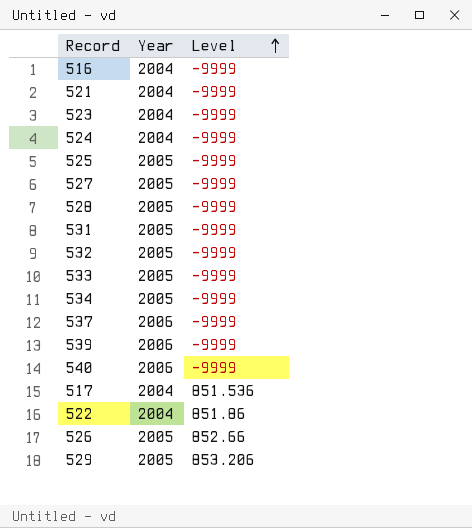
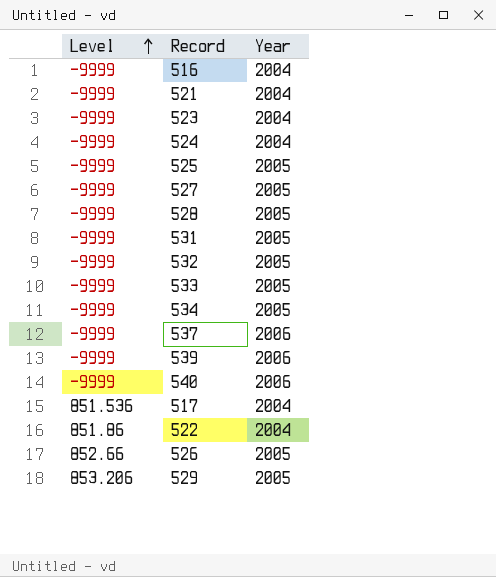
column Level | position: 3 -> 1

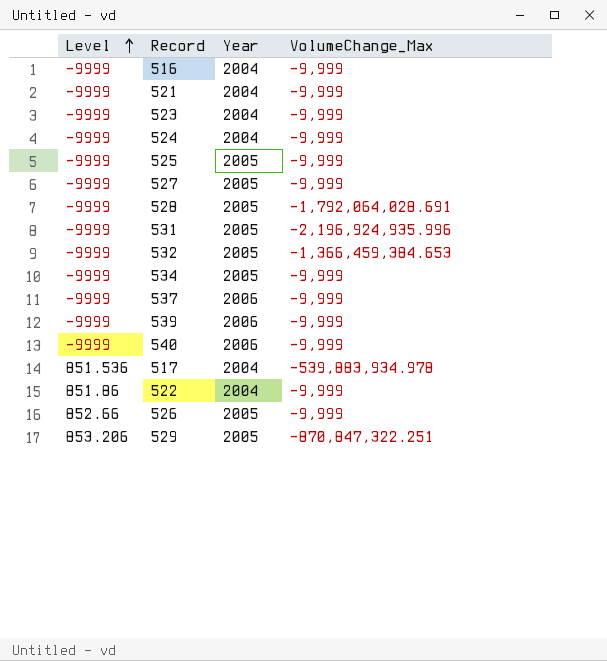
column VolumeChange_Max | position: none -> 4
row 533: -9999 | 2005 -> none

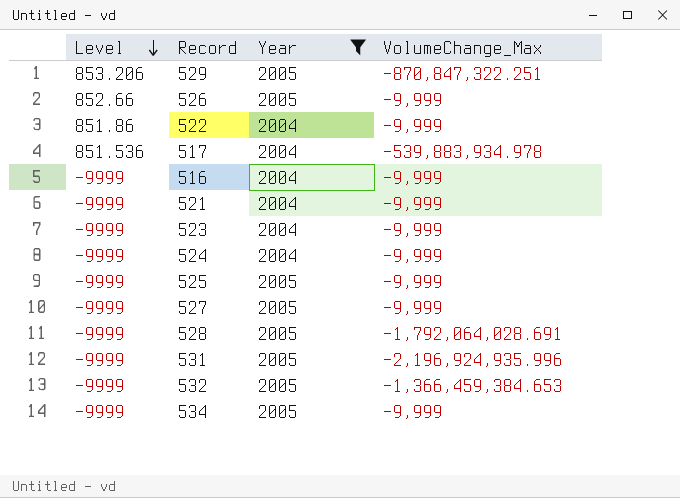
filter: none -> Year != 2006
row order: Level ascending -> Level descending

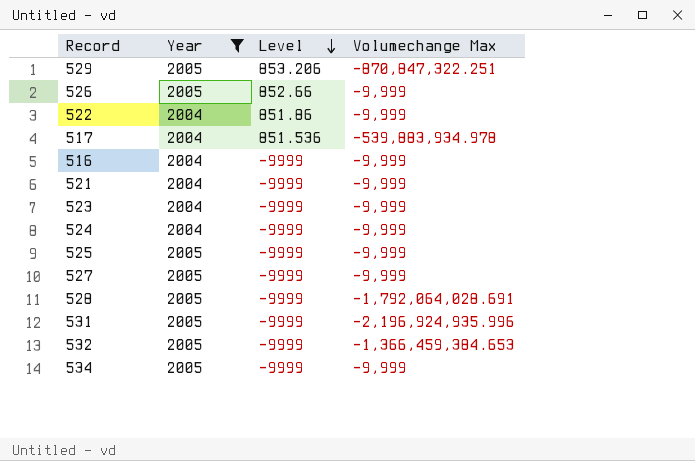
column Level | position: 1 -> 3
column name: VolumeChange_Max -> Volumechange Max

